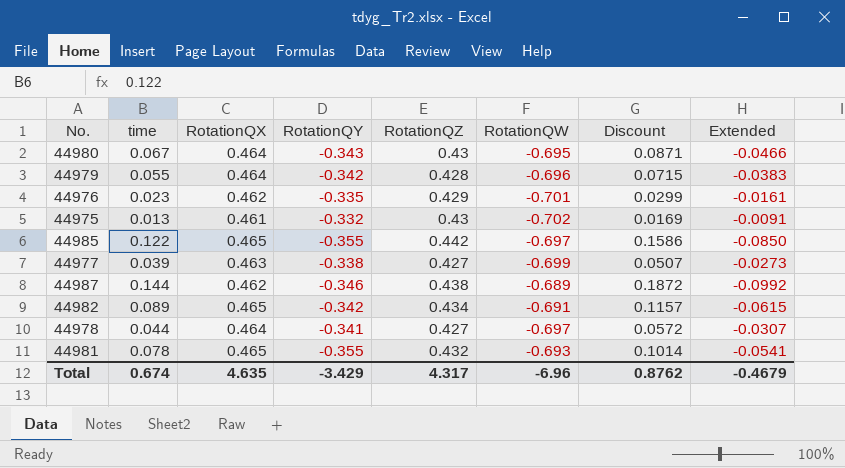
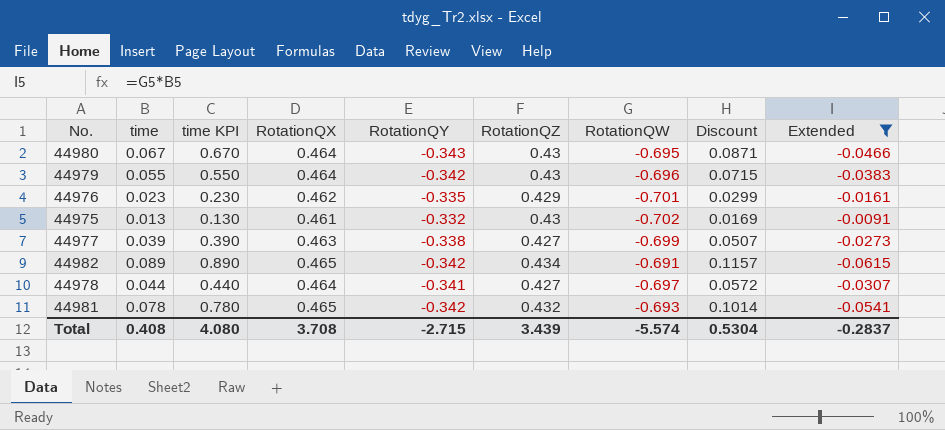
filter: none -> Extended >= -0.0615
column time KPI | formula: none -> [time] * 10
44979 | RotationQZ: 0.428 -> 0.43
44981 | RotationQY: -0.355 -> -0.342
Total | time: 0.674 -> 0.408
Total | RotationQX: 4.635 -> 3.708
Total | RotationQY: -3.429 -> -2.715
Total | RotationQZ: 4.317 -> 3.439
Total | RotationQW: -6.96 -> -5.574
Total | Discount: 0.8762 -> 0.5304
Total | Extended: -0.4679 -> -0.2837

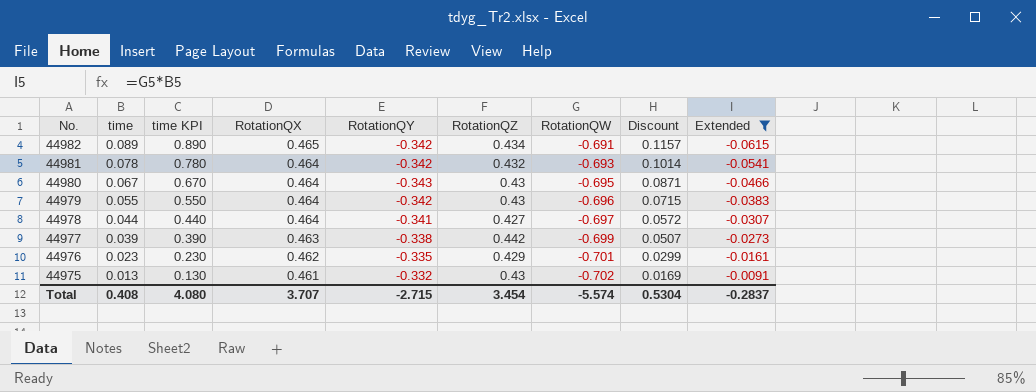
row order: none -> No. descending
44981 | RotationQX: 0.465 -> 0.464
44977 | RotationQZ: 0.427 -> 0.442
Total | RotationQX: 3.708 -> 3.707
Total | RotationQZ: 3.439 -> 3.454

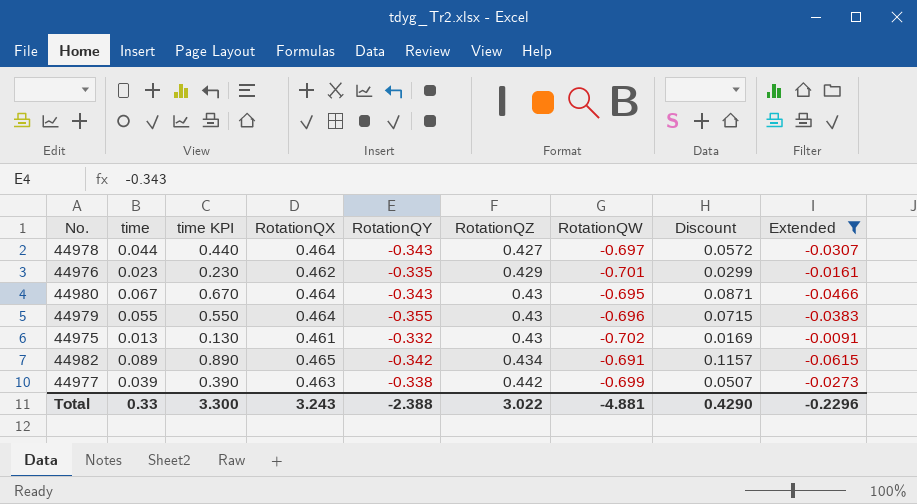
row order: No. descending -> RotationQZ ascending
row 44981: 0.078 | 0.780 | 0.464 | -0.342 | 0.432 | -0.693 | 0.1014 | -0.0541 -> none
44978 | RotationQY: -0.341 -> -0.343
44979 | RotationQY: -0.342 -> -0.355
Total | time: 0.408 -> 0.33
Total | time KPI: 4.080 -> 3.300
Total | RotationQX: 3.707 -> 3.243
Total | RotationQY: -2.715 -> -2.388
Total | RotationQZ: 3.454 -> 3.022
Total | RotationQW: -5.574 -> -4.881
Total | Discount: 0.5304 -> 0.4290
Total | Extended: -0.2837 -> -0.2296

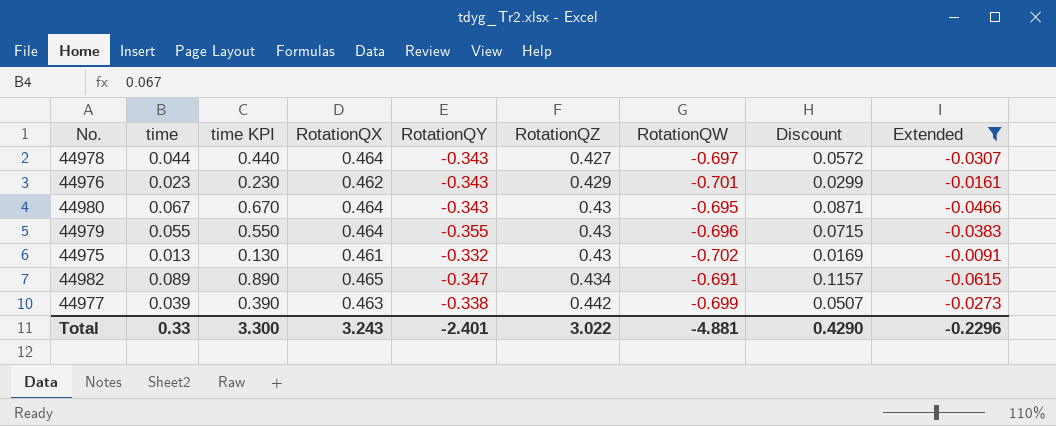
44976 | RotationQY: -0.335 -> -0.343
44982 | RotationQY: -0.342 -> -0.347
Total | RotationQY: -2.388 -> -2.401

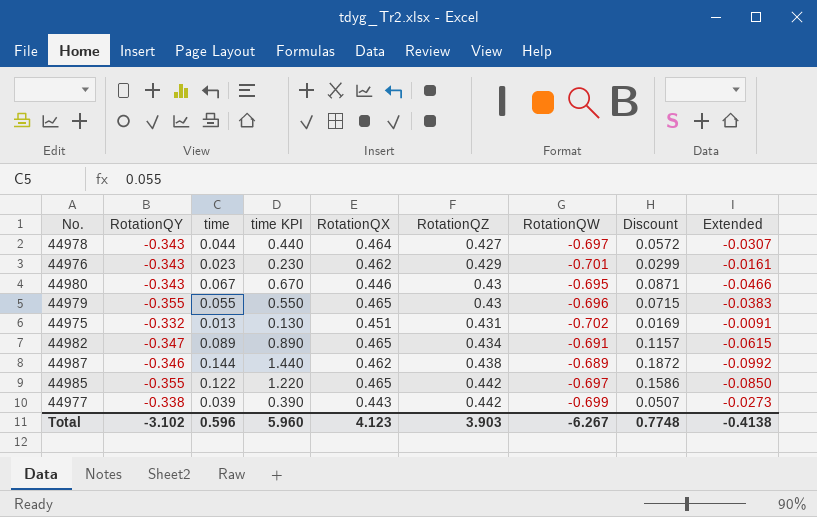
filter: Extended >= -0.0615 -> none
column RotationQY | position: 5 -> 2
44980 | RotationQX: 0.464 -> 0.446
44979 | RotationQX: 0.464 -> 0.465
44975 | RotationQX: 0.461 -> 0.451
44975 | RotationQZ: 0.43 -> 0.431
44977 | RotationQX: 0.463 -> 0.443
Total | RotationQY: -2.401 -> -3.102
Total | time: 0.33 -> 0.596
Total | time KPI: 3.300 -> 5.960
Total | RotationQX: 3.243 -> 4.123
Total | RotationQZ: 3.022 -> 3.903
Total | RotationQW: -4.881 -> -6.267
Total | Discount: 0.4290 -> 0.7748
Total | Extended: -0.2296 -> -0.4138

